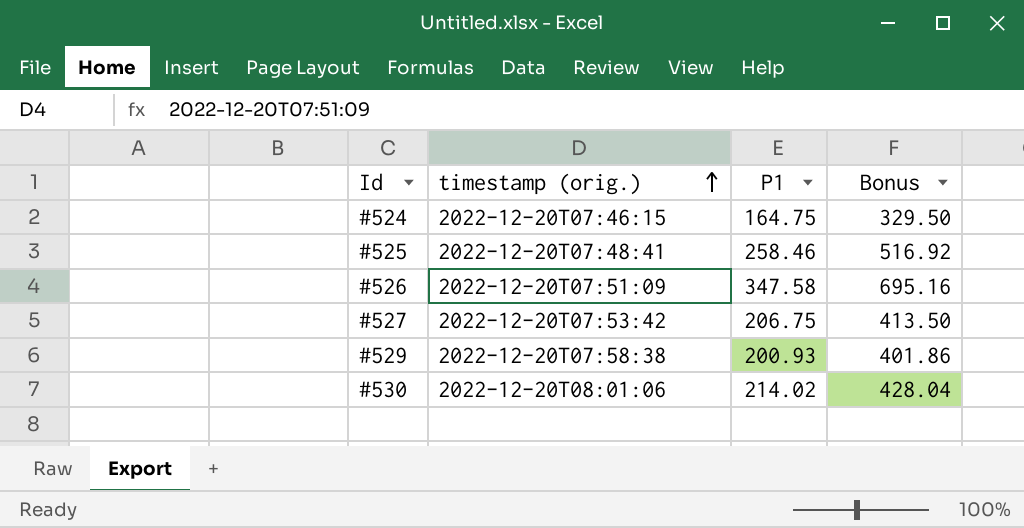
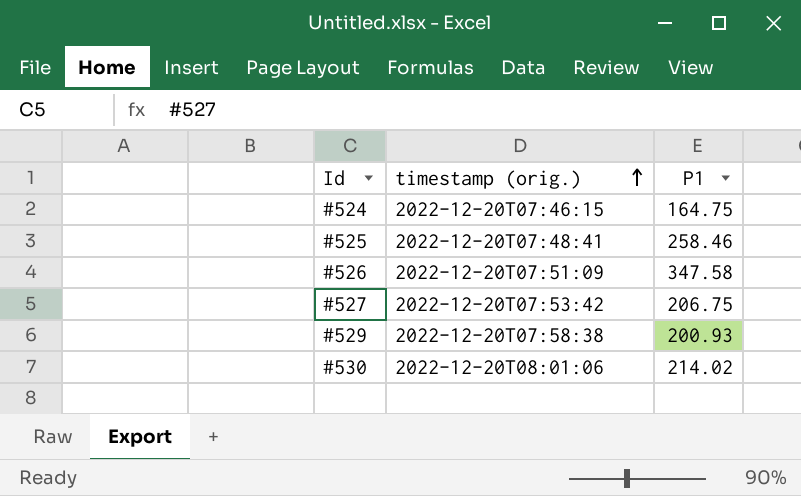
column Bonus | formula: [P1] * 2 -> none

